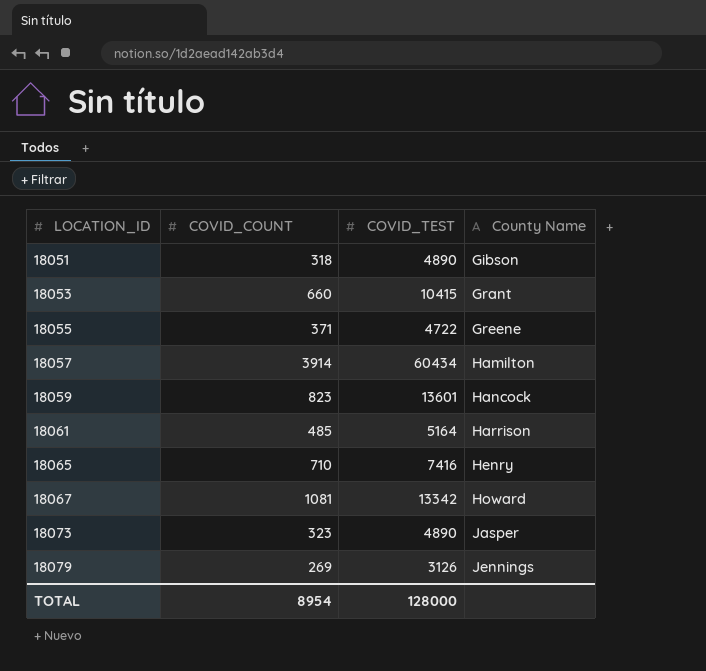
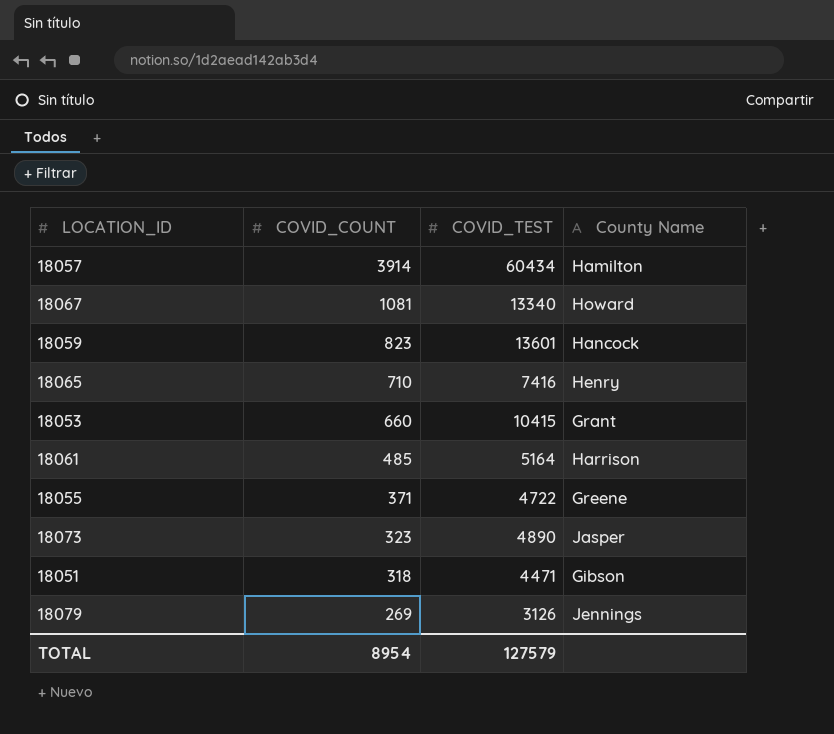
row order: LOCATION_ID ascending -> COVID_COUNT descending
18067 | COVID_TEST: 13342 -> 13340
18051 | COVID_TEST: 4890 -> 4471
TOTAL | COVID_TEST: 128000 -> 127579

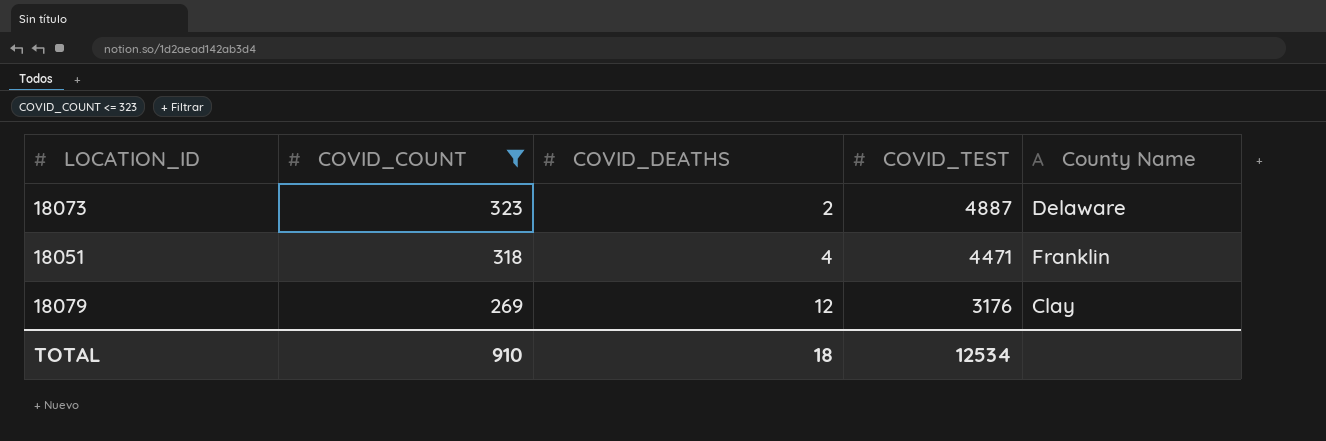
filter: none -> COVID_COUNT <= 323
column COVID_DEATHS | position: none -> 3
18073 | COVID_TEST: 4890 -> 4887
18073 | County Name: Jasper -> Delaware
18051 | County Name: Gibson -> Franklin
18079 | COVID_TEST: 3126 -> 3176
18079 | County Name: Jennings -> Clay
TOTAL | COVID_COUNT: 8954 -> 910
TOTAL | COVID_TEST: 127579 -> 12534

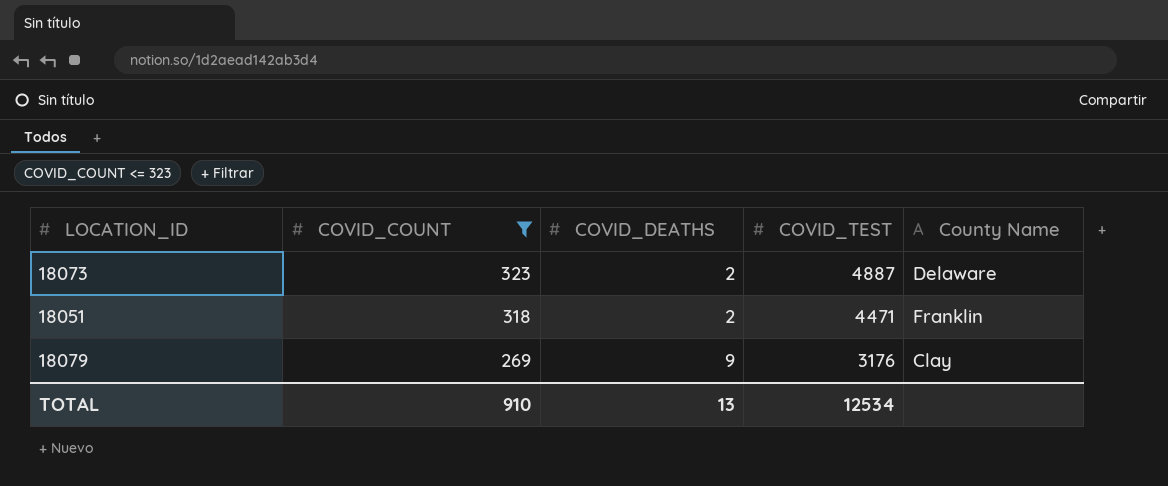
18051 | COVID_DEATHS: 4 -> 2
18079 | COVID_DEATHS: 12 -> 9
TOTAL | COVID_DEATHS: 18 -> 13

